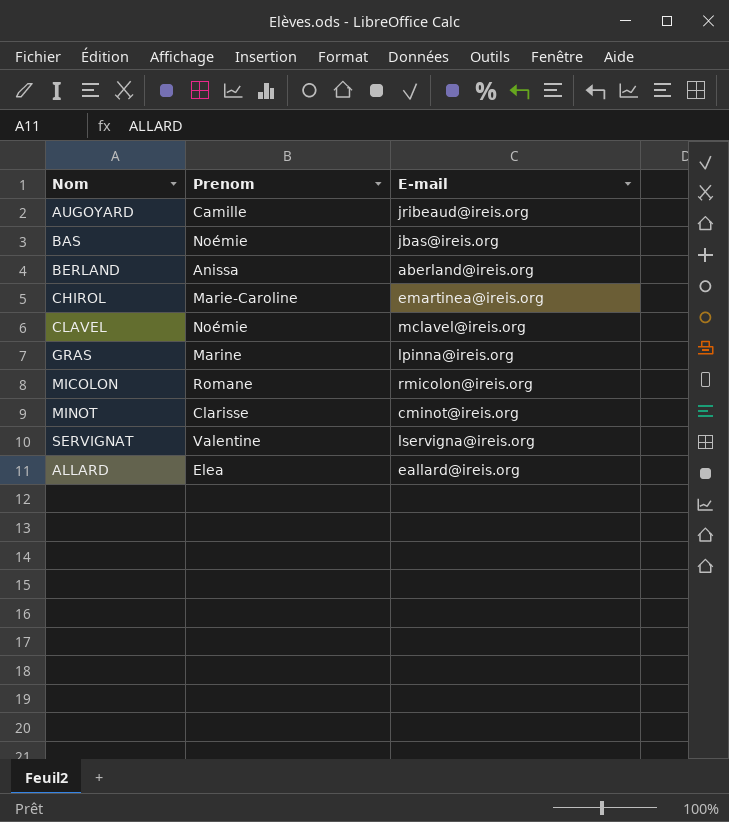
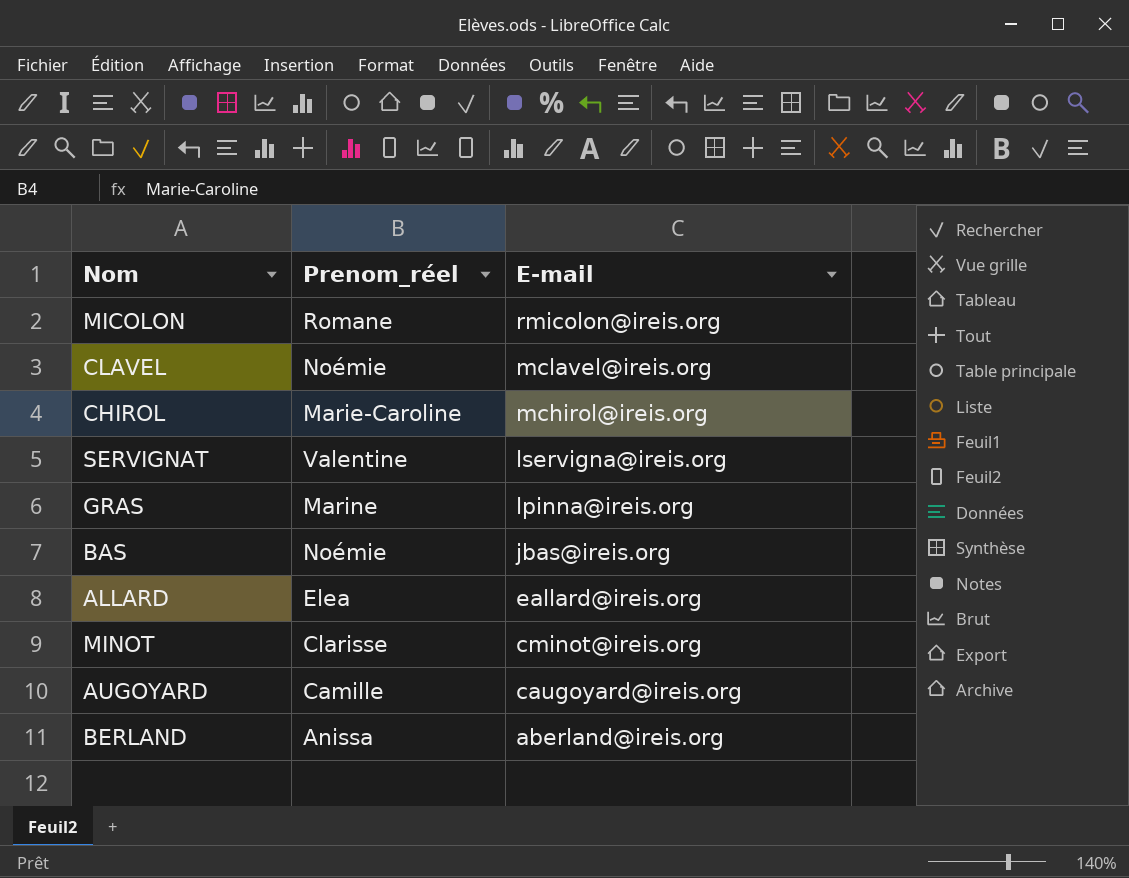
row order: none -> E-mail descending
column name: Prenom -> Prenom_réel
CHIROL | E-mail: emartinea@ireis.org -> mchirol@ireis.org
AUGOYARD | E-mail: jribeaud@ireis.org -> caugoyard@ireis.org

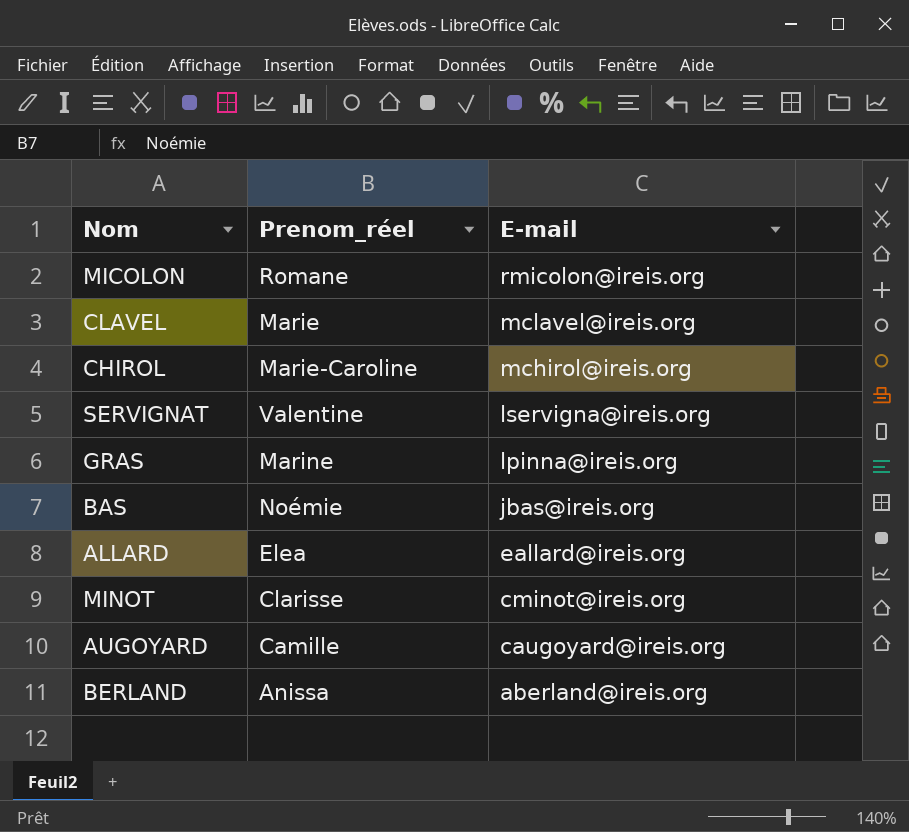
CLAVEL | Prenom_réel: Noémie -> Marie

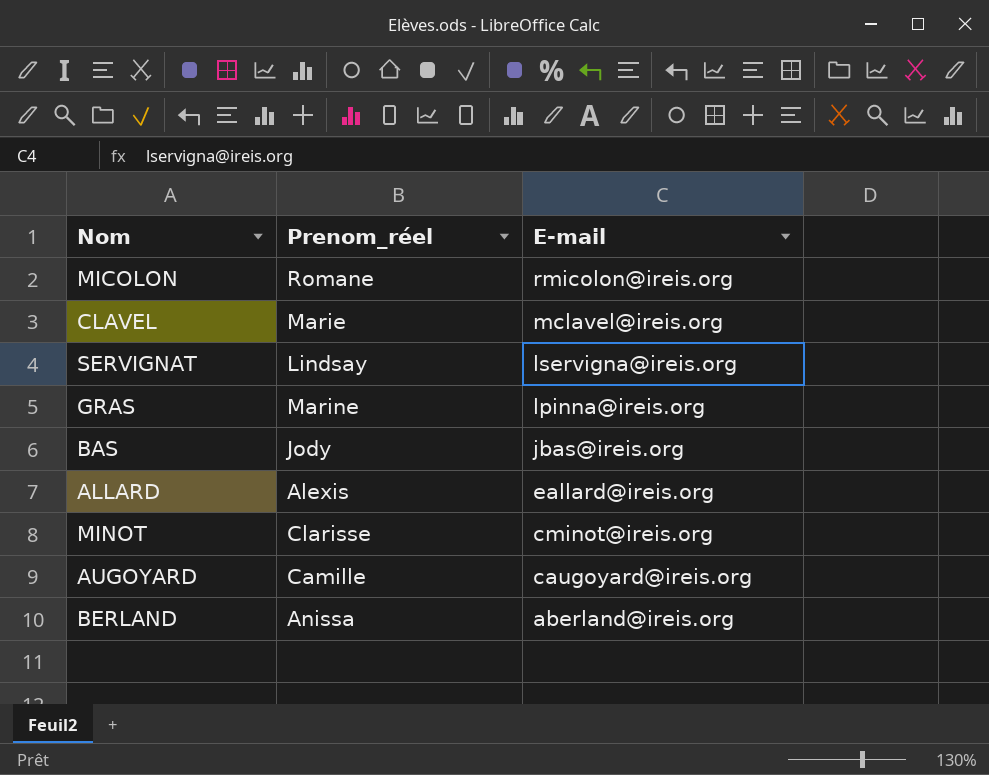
row CHIROL: Marie-Caroline | mchirol@ireis.org -> none
SERVIGNAT | Prenom_réel: Valentine -> Lindsay
BAS | Prenom_réel: Noémie -> Jody
ALLARD | Prenom_réel: Elea -> Alexis

